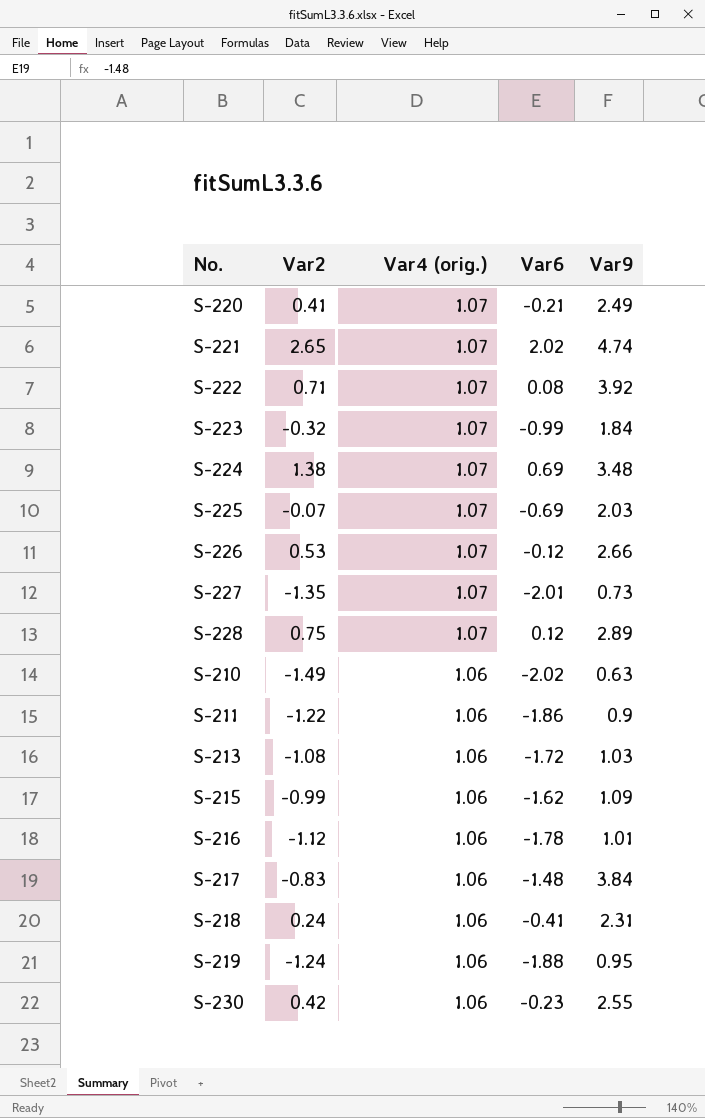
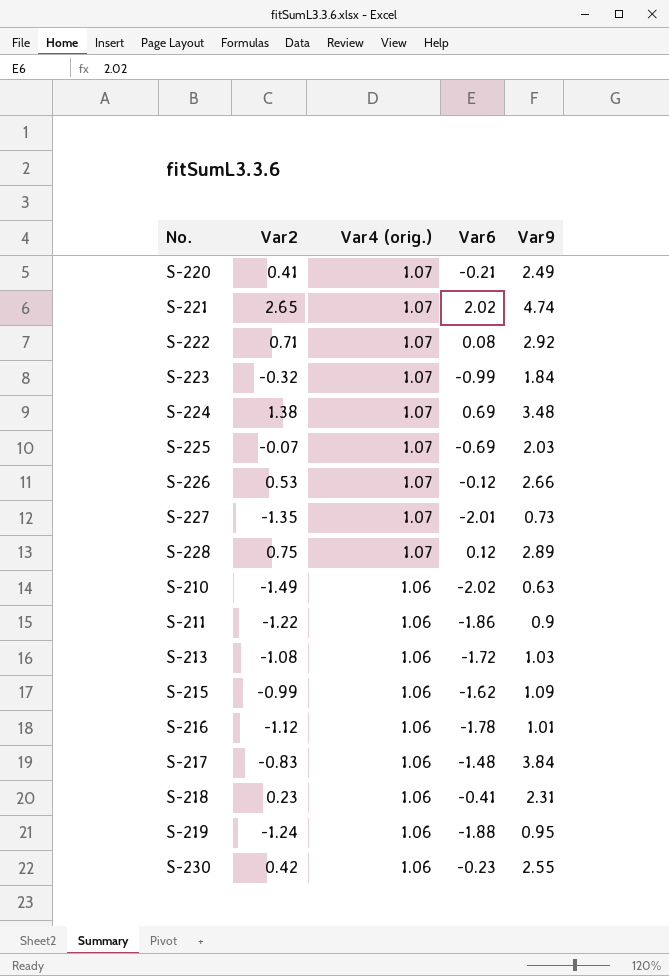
S-222 | Var9: 3.92 -> 2.92
S-218 | Var2: 0.24 -> 0.23

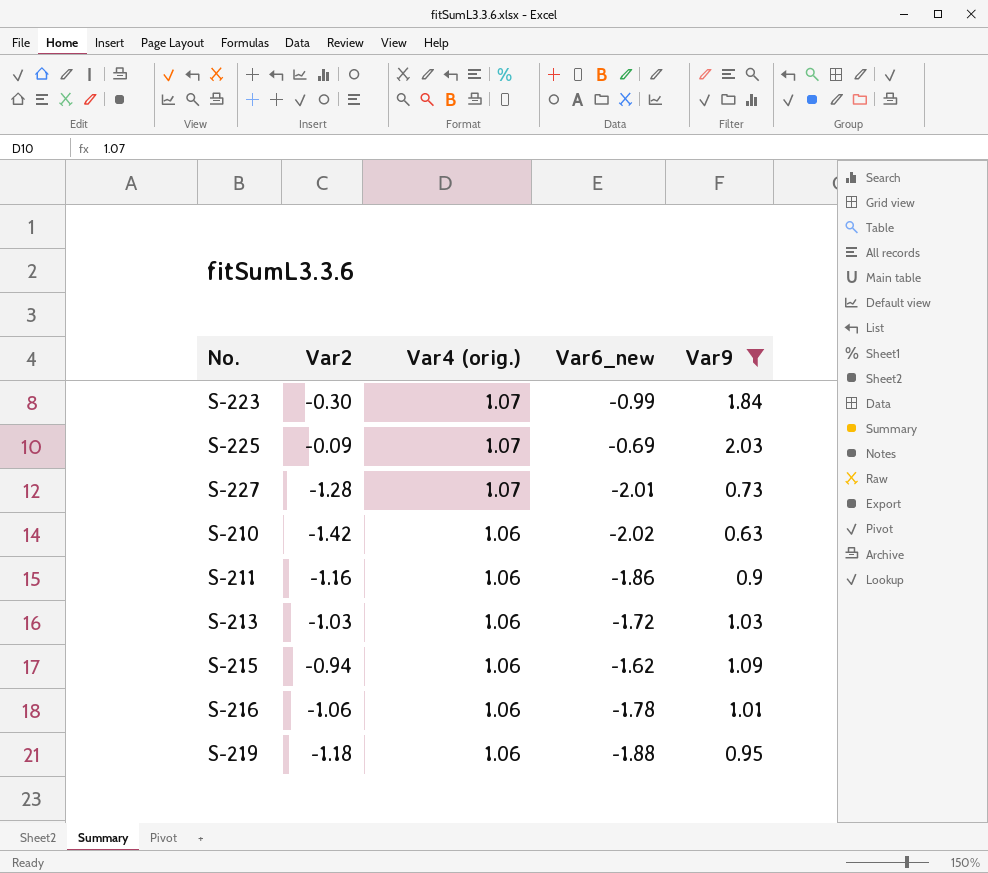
filter: none -> Var9 <= 2.03
column name: Var6 -> Var6_new
S-223 | Var2: -0.32 -> -0.30
S-225 | Var2: -0.07 -> -0.09
S-227 | Var2: -1.35 -> -1.28
S-210 | Var2: -1.49 -> -1.42
S-211 | Var2: -1.22 -> -1.16
S-213 | Var2: -1.08 -> -1.03
S-215 | Var2: -0.99 -> -0.94
S-216 | Var2: -1.12 -> -1.06
S-219 | Var2: -1.24 -> -1.18

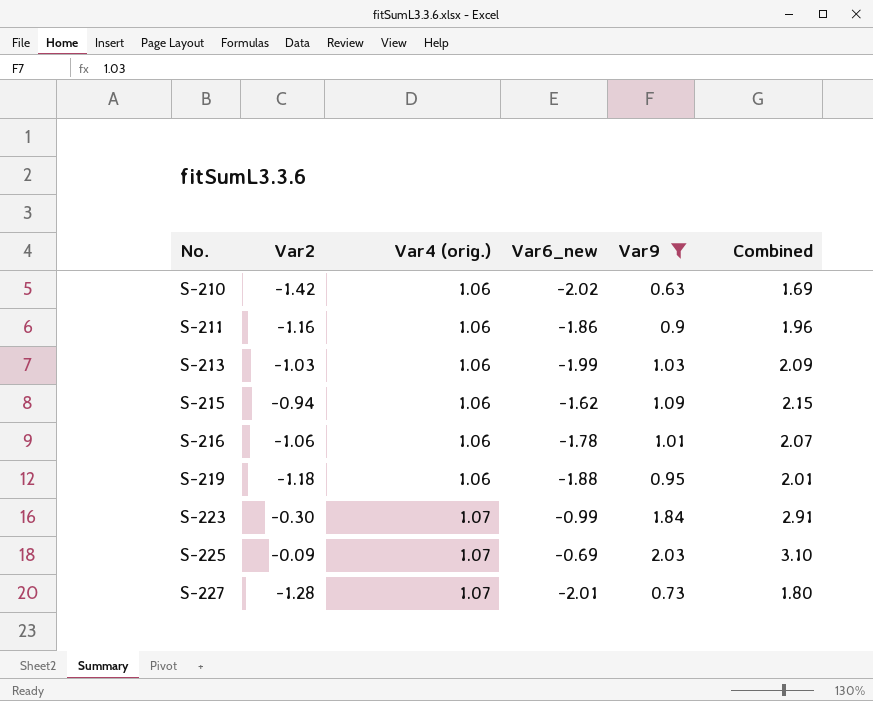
row order: Var4 (orig.) descending -> No. ascending
column Combined | formula: none -> [Var4 (orig.)] + [Var9]
S-213 | Var6_new: -1.72 -> -1.99

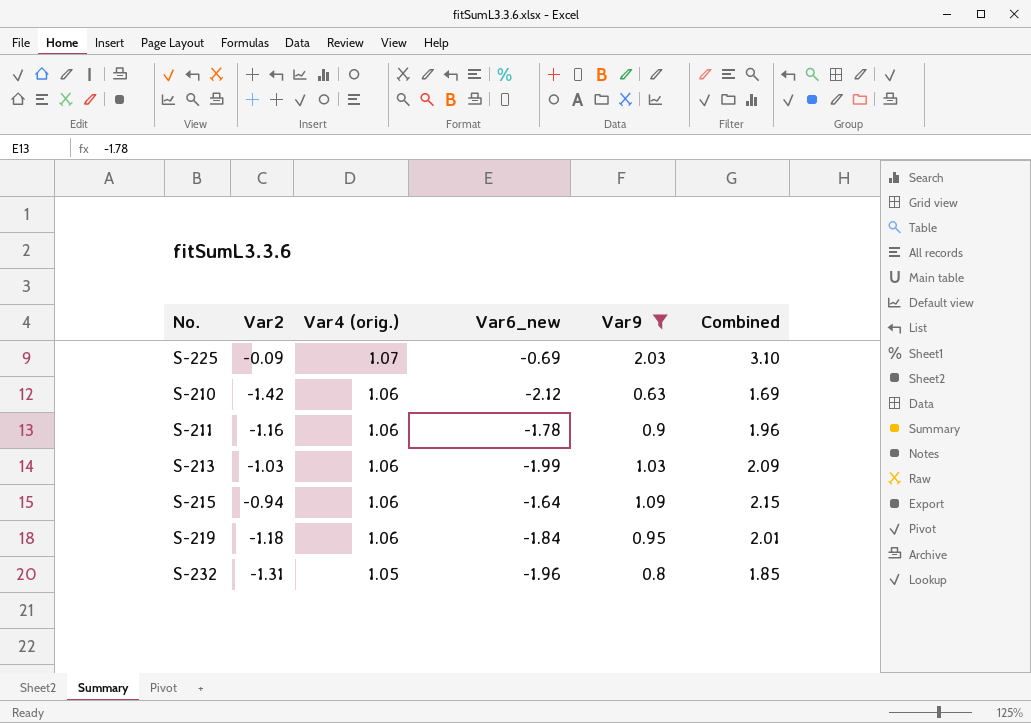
row order: No. ascending -> Var4 (orig.) descending
row S-216: -1.06 | 1.06 | -1.78 | 1.01 | 2.07 -> none
row S-223: -0.30 | 1.07 | -0.99 | 1.84 | 2.91 -> none
row S-227: -1.28 | 1.07 | -2.01 | 0.73 | 1.80 -> none
S-210 | Var6_new: -2.02 -> -2.12
S-211 | Var6_new: -1.86 -> -1.78
S-215 | Var6_new: -1.62 -> -1.64
S-219 | Var6_new: -1.88 -> -1.84
row S-232: none -> -1.31 | 1.05 | -1.96 | 0.8 | 1.85

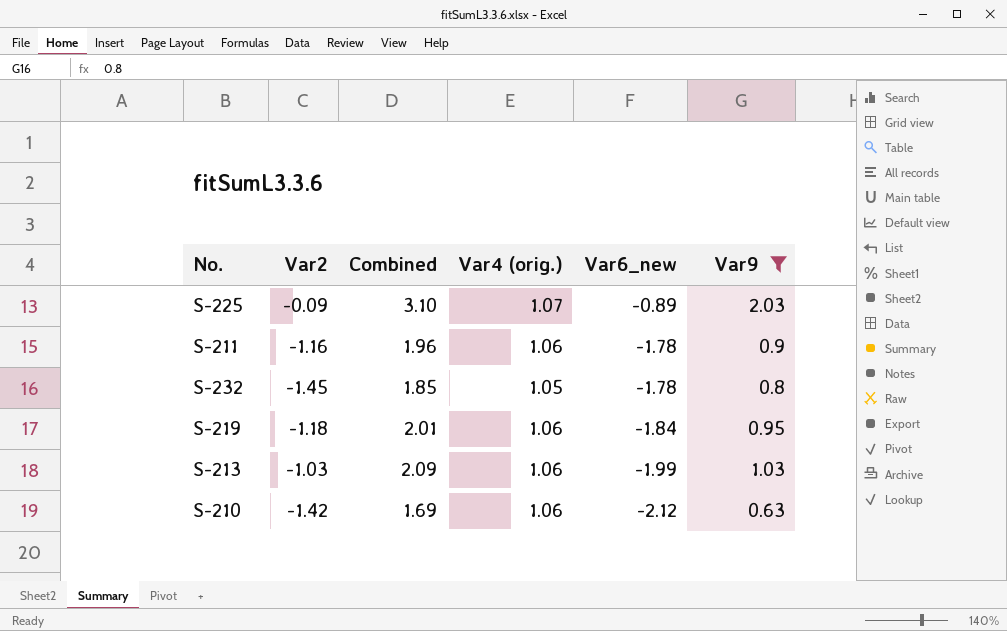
row order: Var4 (orig.) descending -> Var6_new descending
column Combined | position: 6 -> 3
row S-215: -0.94 | 1.06 | -1.64 | 1.09 | 2.15 -> none
S-225 | Var6_new: -0.69 -> -0.89
S-232 | Var2: -1.31 -> -1.45
S-232 | Var6_new: -1.96 -> -1.78

